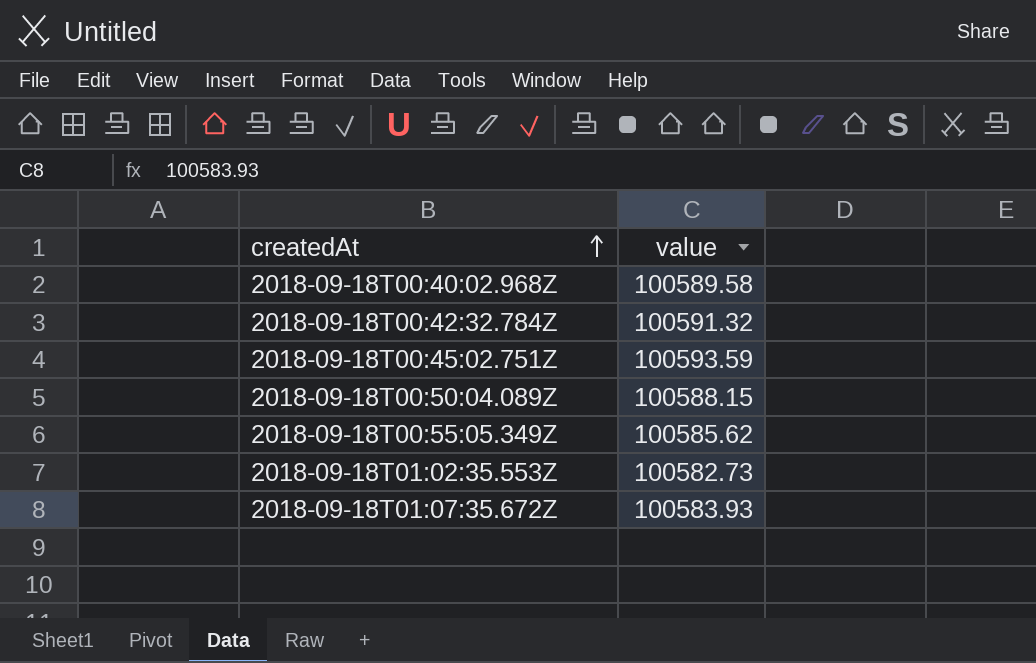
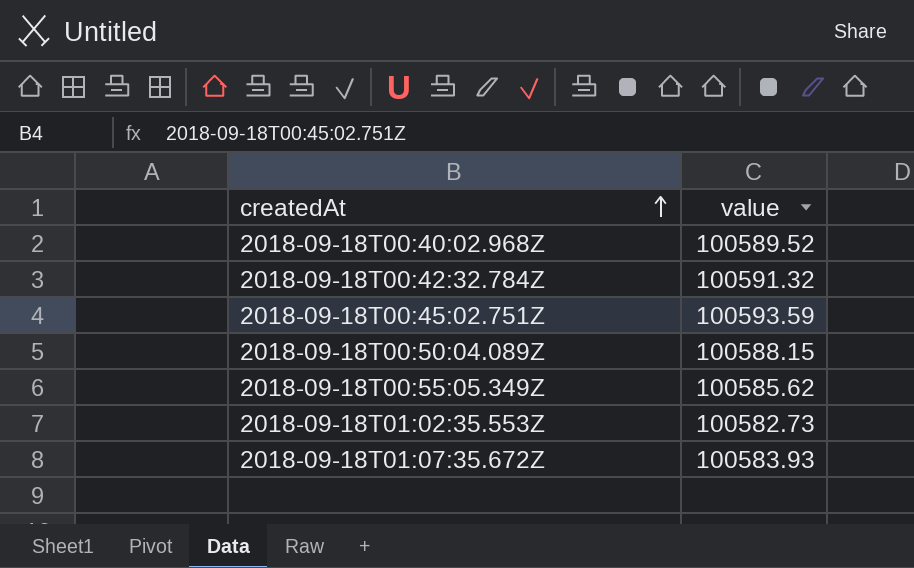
2018-09-18T00:40:02.968Z | value: 100589.58 -> 100589.52

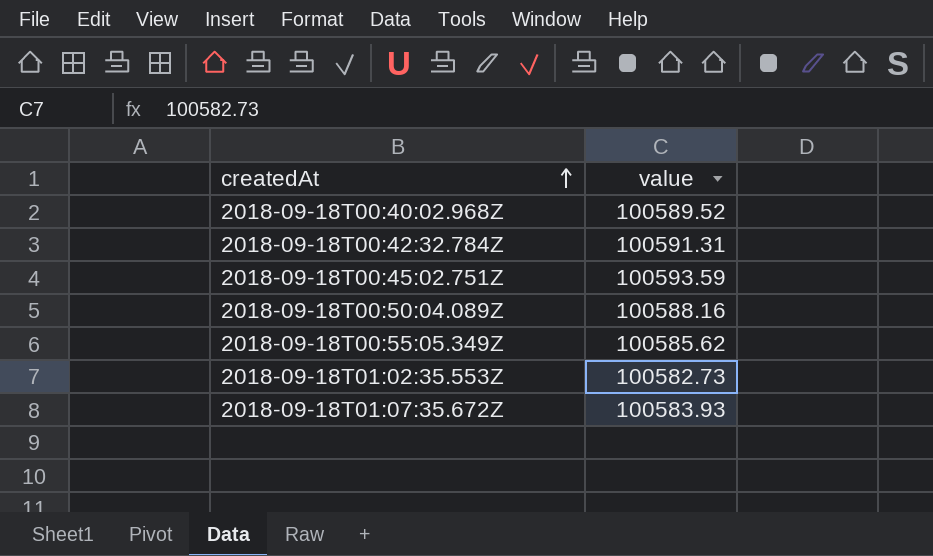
2018-09-18T00:42:32.784Z | value: 100591.32 -> 100591.31
2018-09-18T00:50:04.089Z | value: 100588.15 -> 100588.16

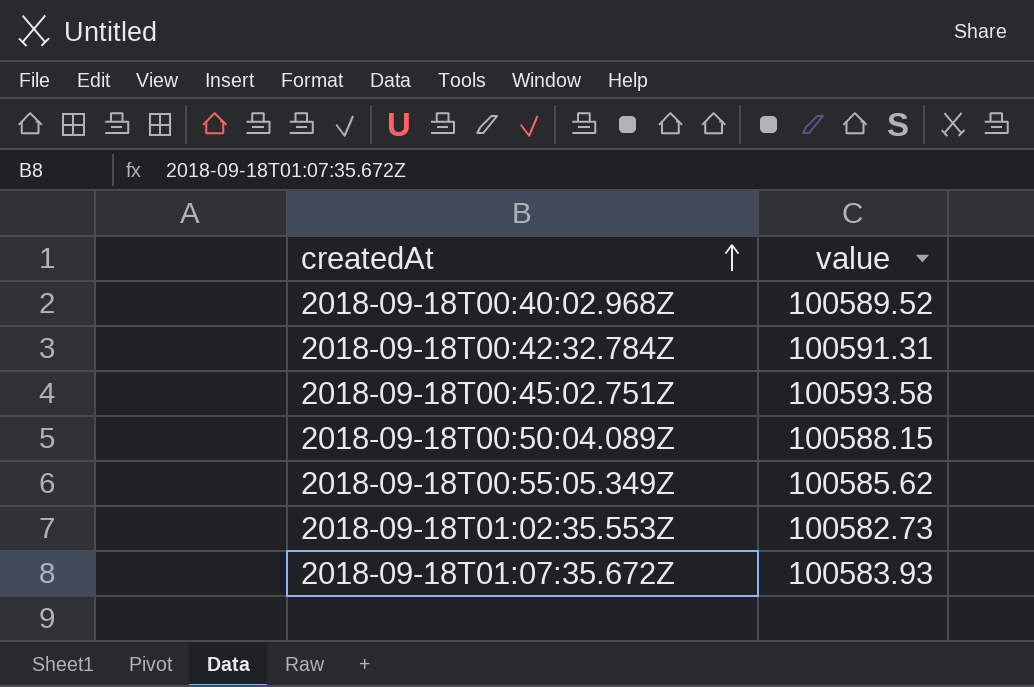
2018-09-18T00:45:02.751Z | value: 100593.59 -> 100593.58
2018-09-18T00:50:04.089Z | value: 100588.16 -> 100588.15

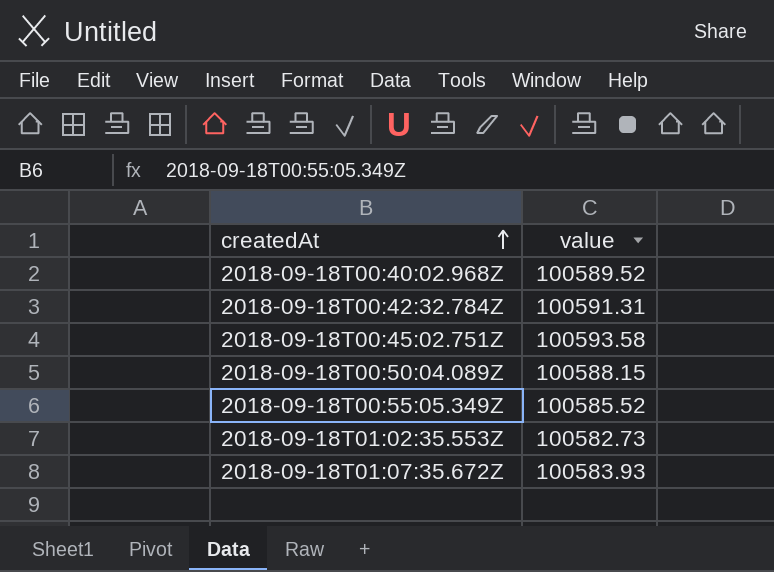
2018-09-18T00:55:05.349Z | value: 100585.62 -> 100585.52

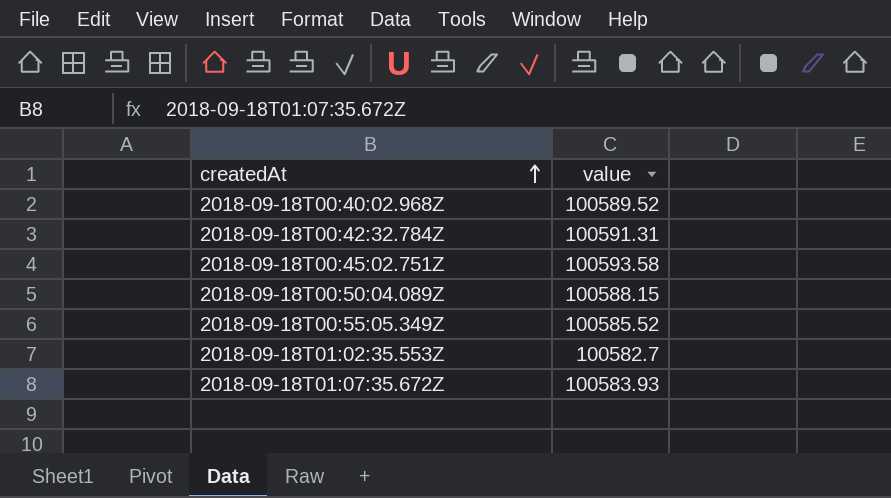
2018-09-18T01:02:35.553Z | value: 100582.73 -> 100582.7

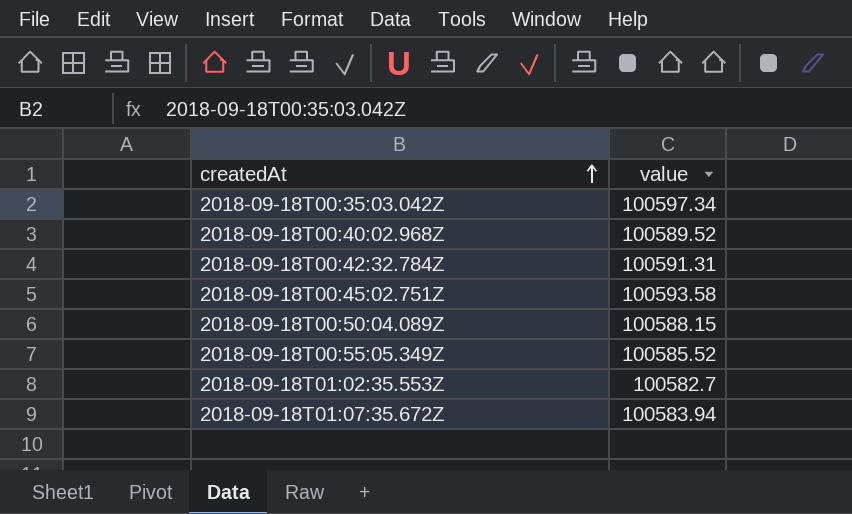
row 2018-09-18T00:35:03.042Z: none -> 100597.34
2018-09-18T01:07:35.672Z | value: 100583.93 -> 100583.94

